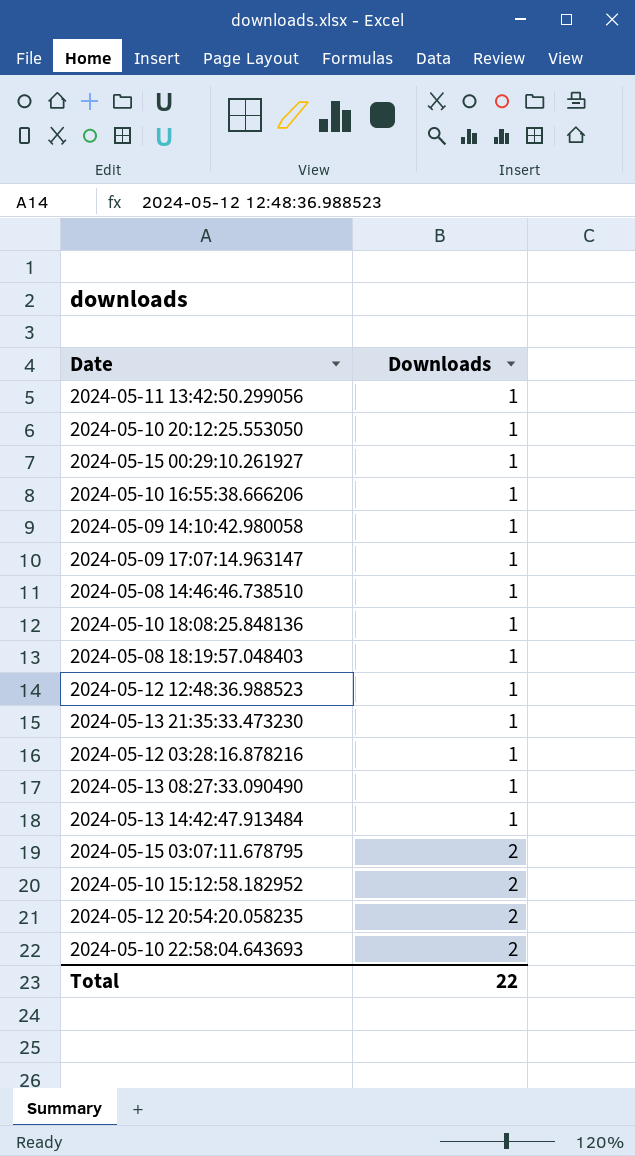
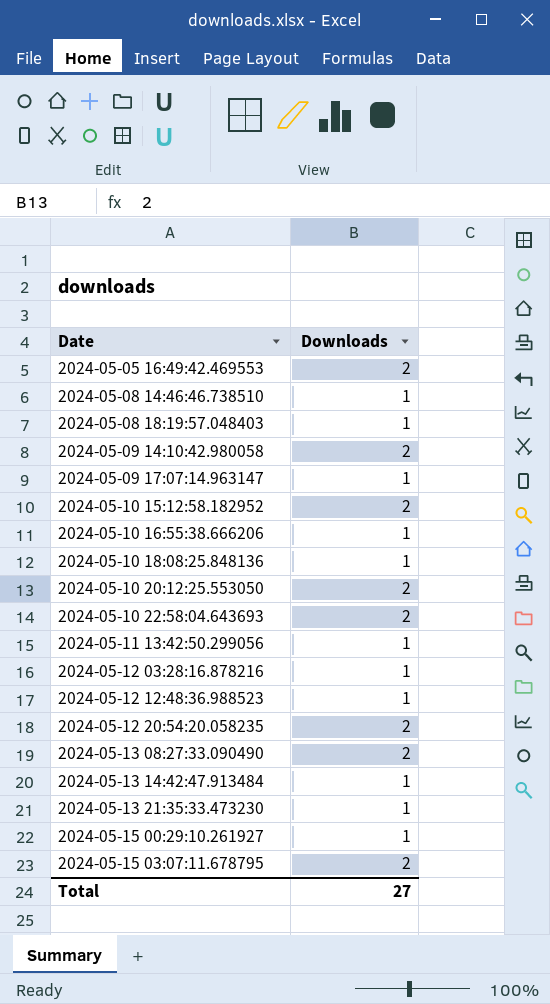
row order: Downloads ascending -> Date ascending
row 2024-05-05 16:49:42.469553: none -> 2
2024-05-09 14:10:42.980058 | Downloads: 1 -> 2
2024-05-10 20:12:25.553050 | Downloads: 1 -> 2
2024-05-13 08:27:33.090490 | Downloads: 1 -> 2
Total | Downloads: 22 -> 27

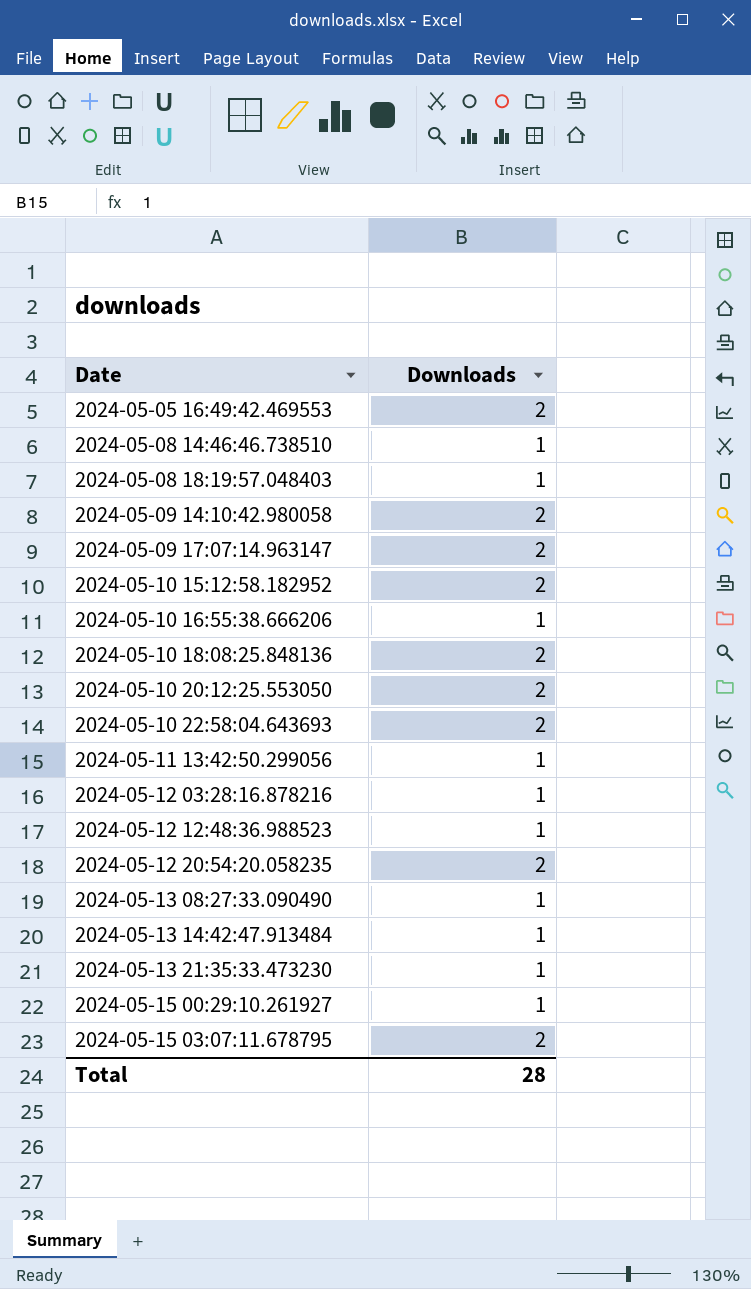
2024-05-09 17:07:14.963147 | Downloads: 1 -> 2
2024-05-10 18:08:25.848136 | Downloads: 1 -> 2
2024-05-13 08:27:33.090490 | Downloads: 2 -> 1
Total | Downloads: 27 -> 28

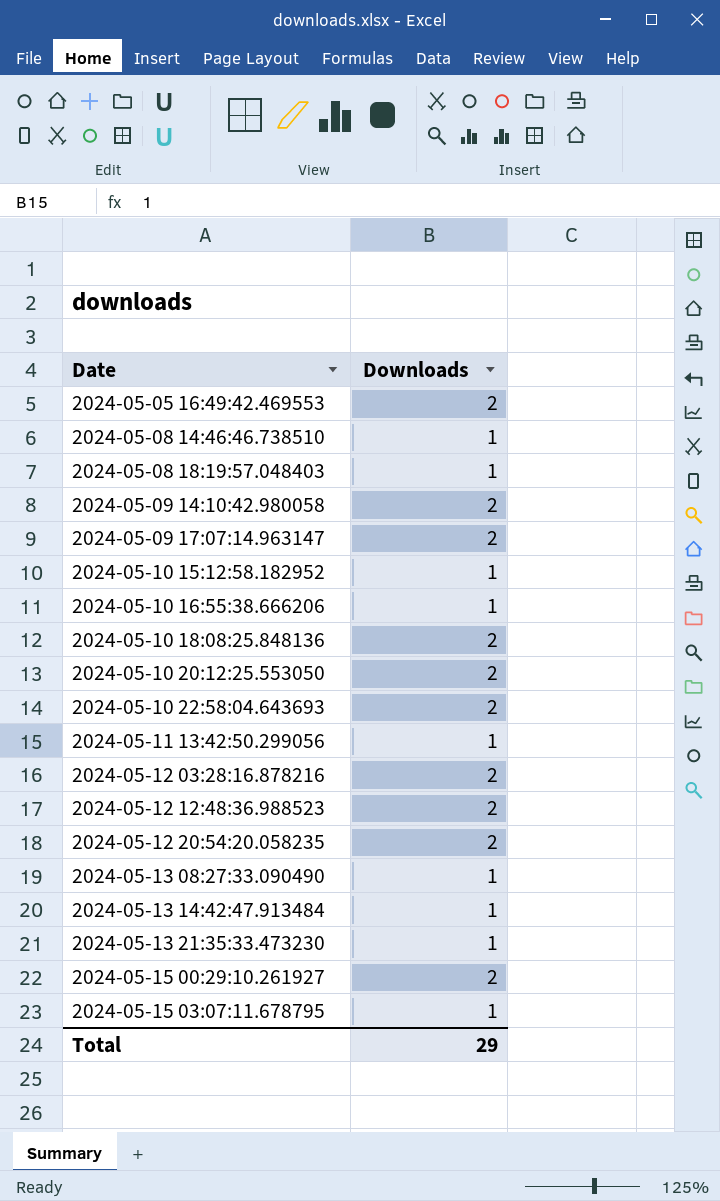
2024-05-10 15:12:58.182952 | Downloads: 2 -> 1
2024-05-12 03:28:16.878216 | Downloads: 1 -> 2
2024-05-12 12:48:36.988523 | Downloads: 1 -> 2
2024-05-15 00:29:10.261927 | Downloads: 1 -> 2
2024-05-15 03:07:11.678795 | Downloads: 2 -> 1
Total | Downloads: 28 -> 29

